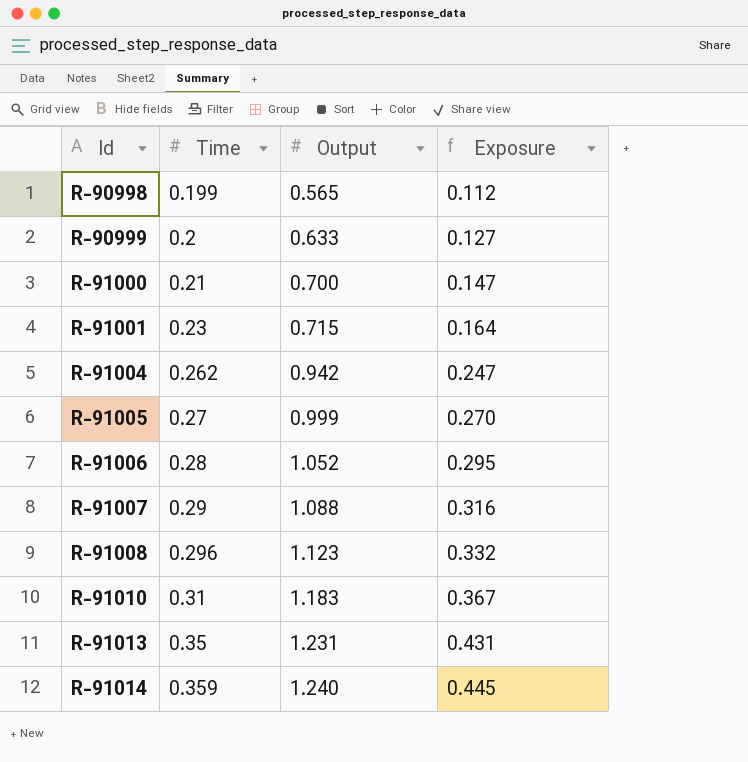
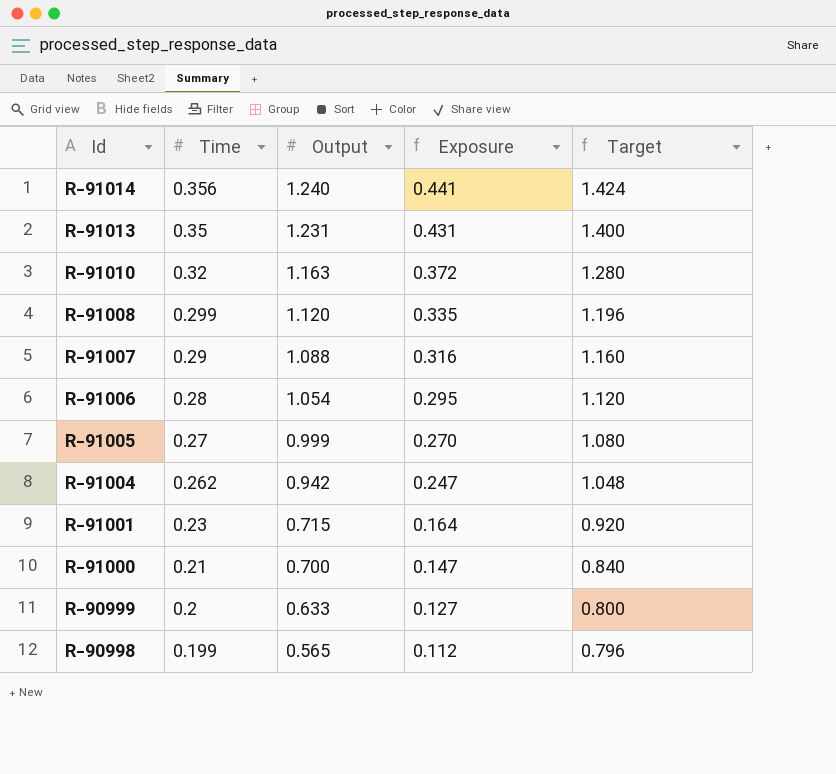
row order: Id ascending -> Id descending
column Target | formula: none -> [Time] * 4
R-91014 | Time: 0.359 -> 0.356
R-91014 | Exposure: 0.445 -> 0.441
R-91010 | Time: 0.31 -> 0.32
R-91010 | Output: 1.183 -> 1.163
R-91010 | Exposure: 0.367 -> 0.372
R-91008 | Time: 0.296 -> 0.299
R-91008 | Output: 1.123 -> 1.120
R-91008 | Exposure: 0.332 -> 0.335
R-91006 | Output: 1.052 -> 1.054

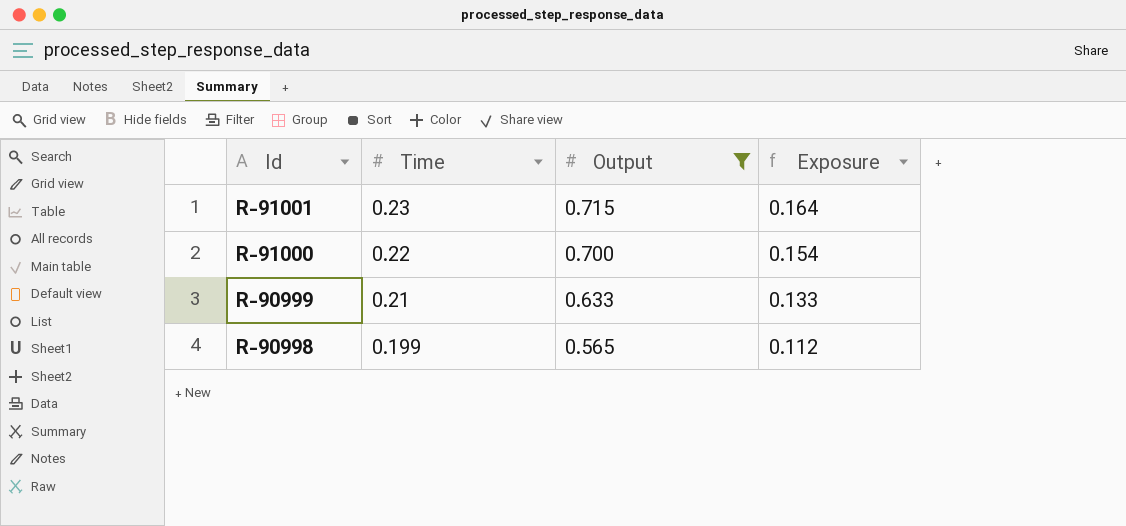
filter: none -> Output <= 0.715
column Target | formula: [Time] * 4 -> none
R-91000 | Time: 0.21 -> 0.22
R-91000 | Exposure: 0.147 -> 0.154
R-90999 | Time: 0.2 -> 0.21
R-90999 | Exposure: 0.127 -> 0.133

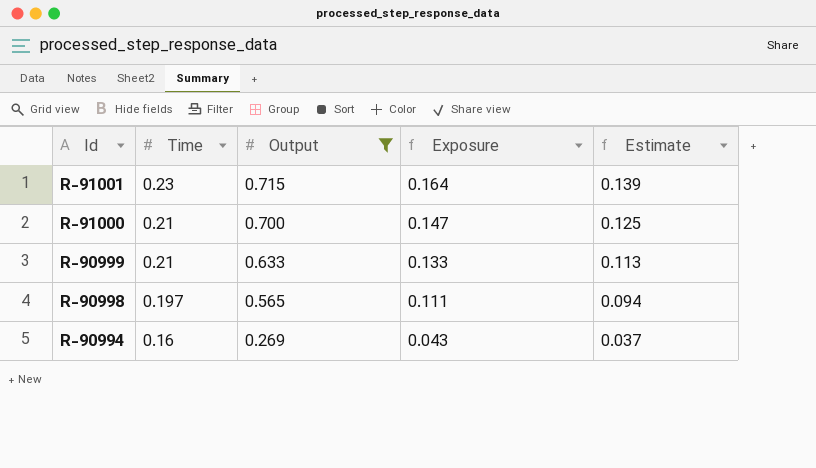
column Estimate | formula: none -> [Exposure] * 0.85
R-91000 | Time: 0.22 -> 0.21
R-91000 | Exposure: 0.154 -> 0.147
R-90998 | Time: 0.199 -> 0.197
R-90998 | Exposure: 0.112 -> 0.111
row R-90994: none -> 0.16 | 0.269 | 0.043 | 0.037

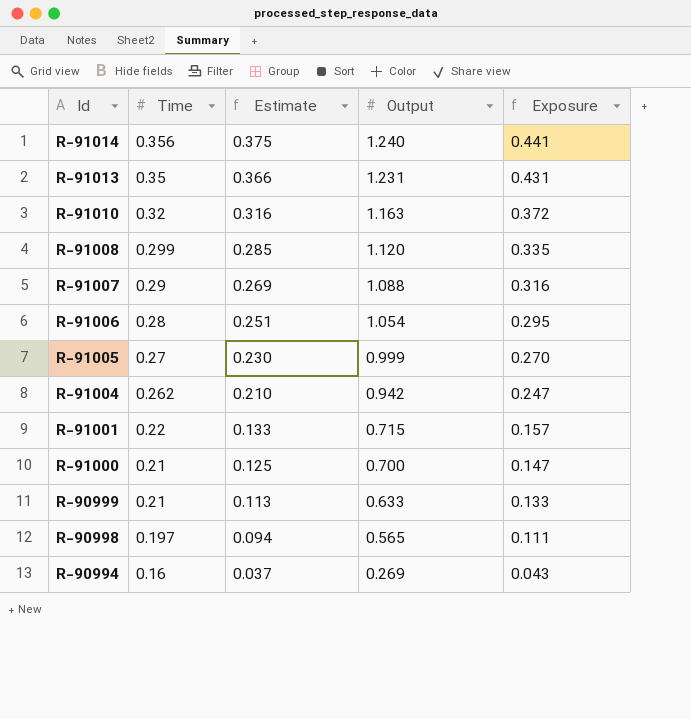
filter: Output <= 0.715 -> none
column Estimate | position: 5 -> 3
R-91001 | Time: 0.23 -> 0.22
R-91001 | Estimate: 0.139 -> 0.133
R-91001 | Exposure: 0.164 -> 0.157

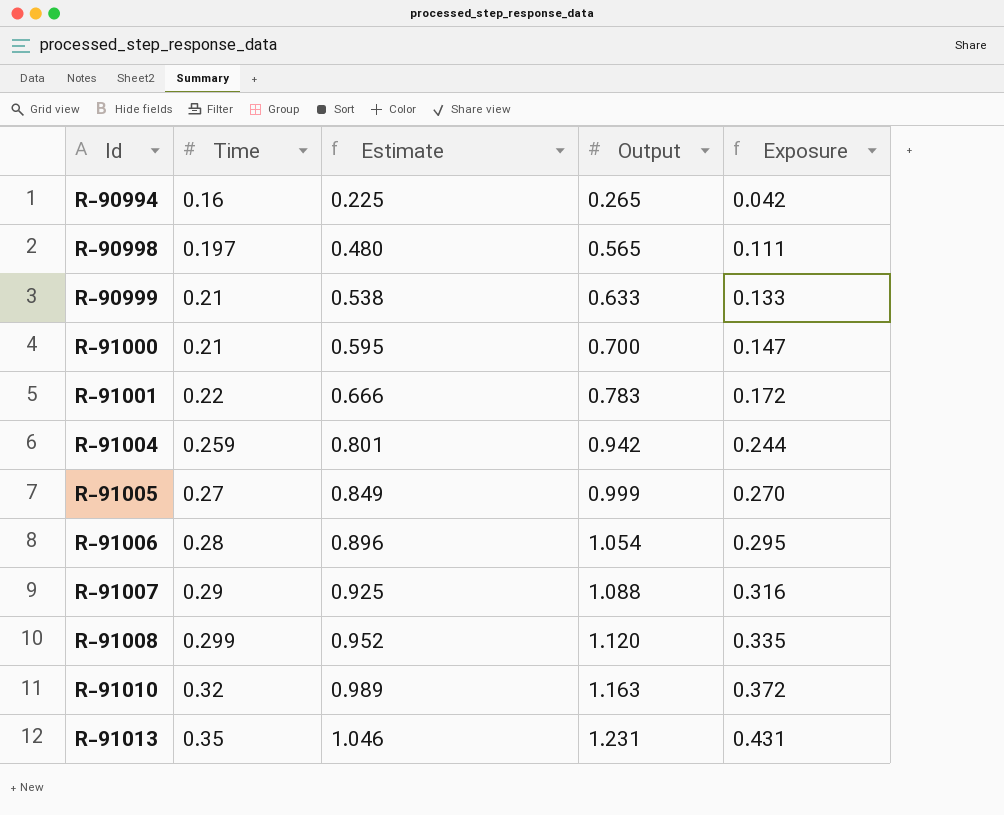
row order: Id descending -> Id ascending
column Estimate | formula: [Exposure] * 0.85 -> [Output] * 0.85
row R-91014: 0.356 | 0.375 | 1.240 | 0.441 -> none
R-90994 | Output: 0.269 -> 0.265
R-90994 | Exposure: 0.043 -> 0.042
R-91001 | Output: 0.715 -> 0.783
R-91001 | Exposure: 0.157 -> 0.172
R-91004 | Time: 0.262 -> 0.259
R-91004 | Exposure: 0.247 -> 0.244

